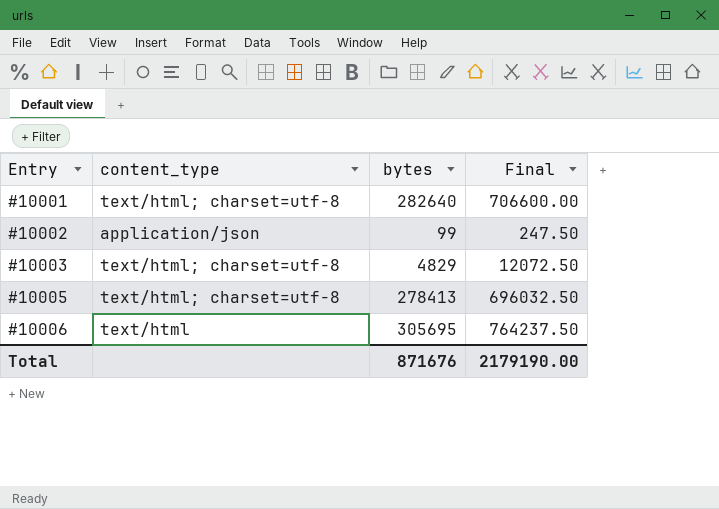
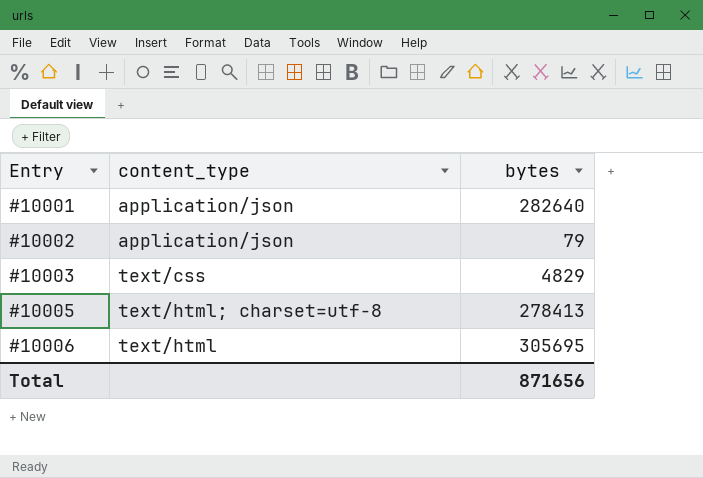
column Final | formula: [bytes] * 2.5 -> none
#10001 | content_type: text/html; charset=utf-8 -> application/json
#10002 | bytes: 99 -> 79
#10003 | content_type: text/html; charset=utf-8 -> text/css
Total | bytes: 871676 -> 871656

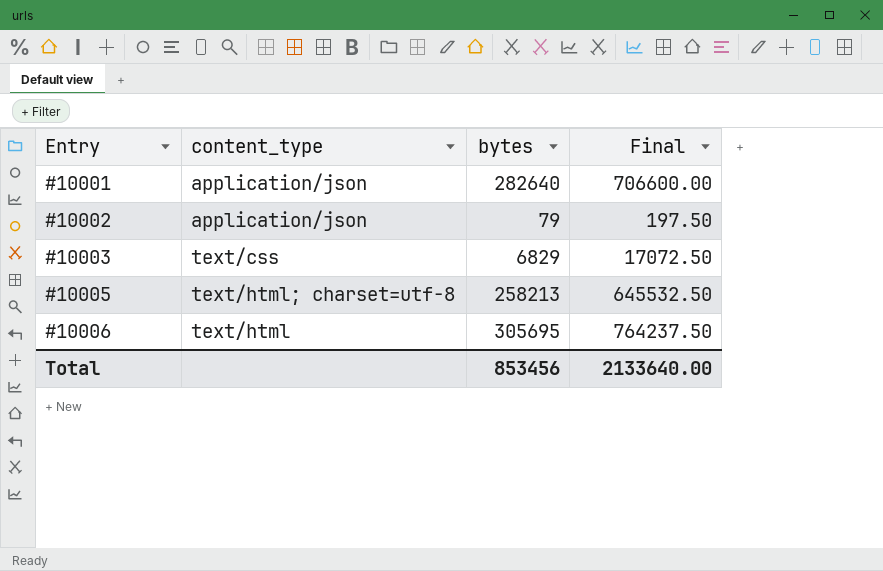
column Final | formula: none -> [bytes] * 2.5
#10003 | bytes: 4829 -> 6829
#10005 | bytes: 278413 -> 258213
Total | bytes: 871656 -> 853456

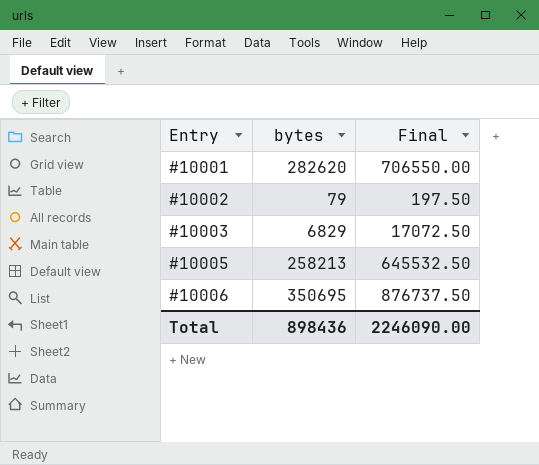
column content_type | position: 2 -> none
#10001 | bytes: 282640 -> 282620
#10001 | Final: 706600.00 -> 706550.00
#10006 | bytes: 305695 -> 350695
#10006 | Final: 764237.50 -> 876737.50
Total | bytes: 853456 -> 898436
Total | Final: 2133640.00 -> 2246090.00

